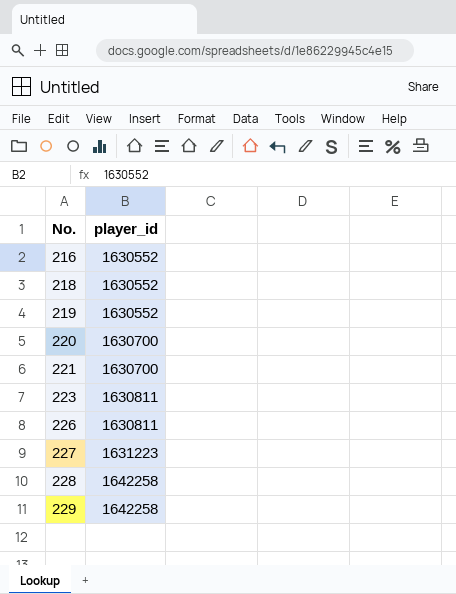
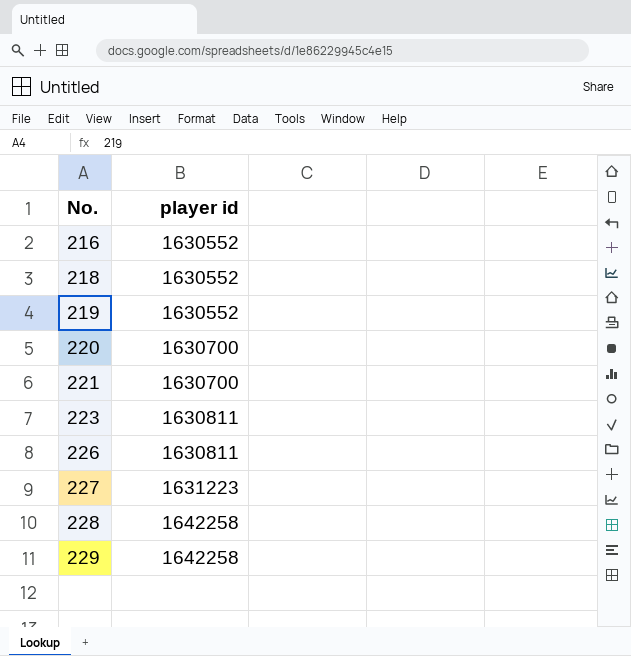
column name: player_id -> player id

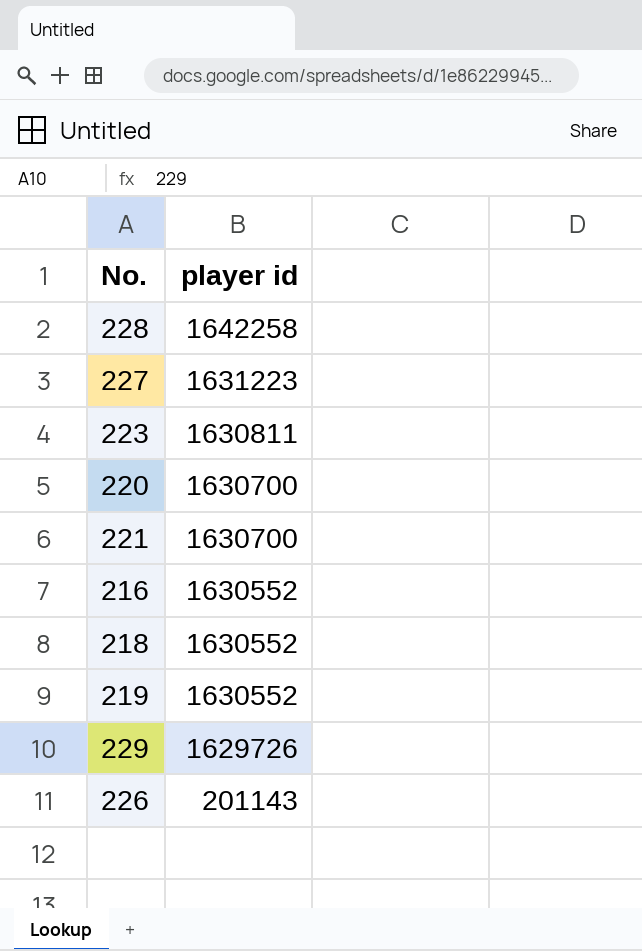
row order: No. ascending -> player id descending
229 | player id: 1642258 -> 1629726
226 | player id: 1630811 -> 201143

